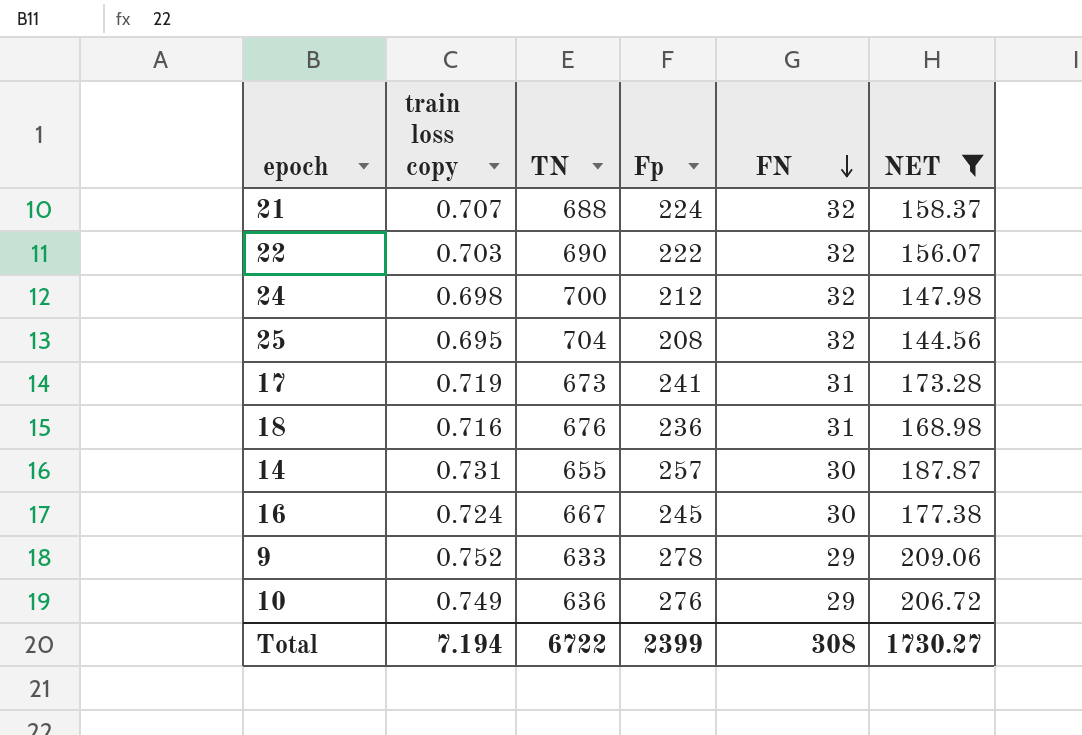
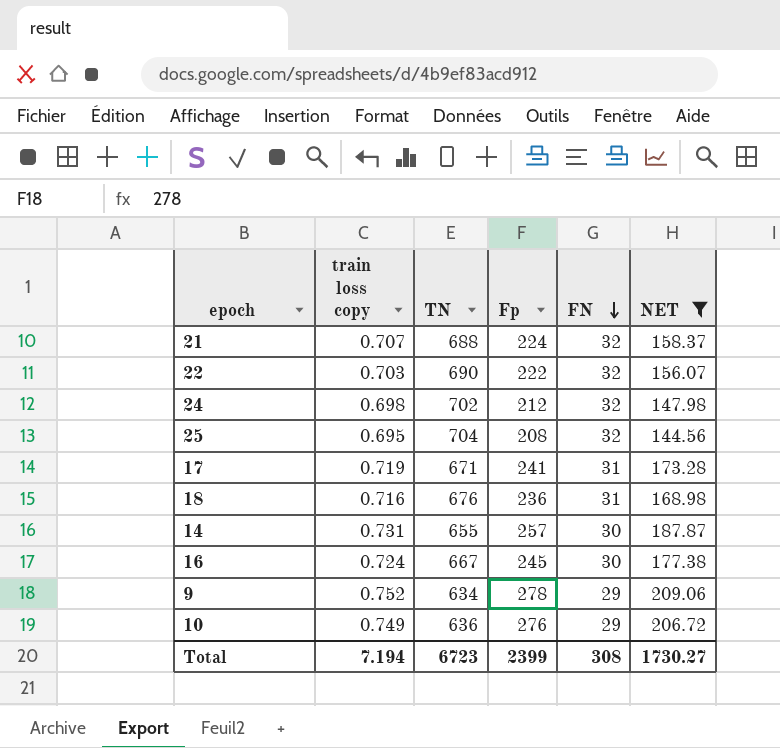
24 | TN: 700 -> 702
17 | TN: 673 -> 671
9 | TN: 633 -> 634
Total | TN: 6722 -> 6723

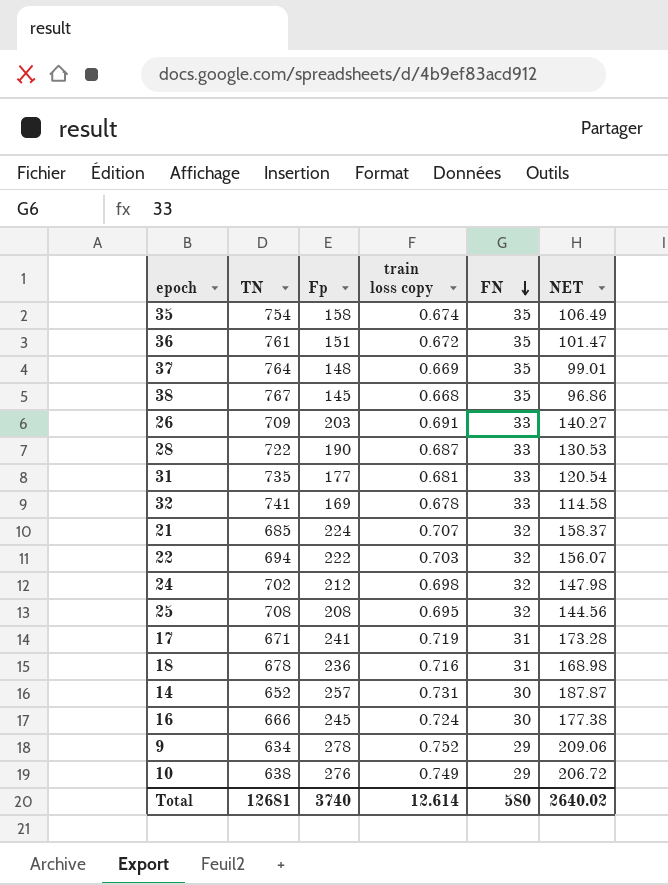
filter: NET >= 144.56 -> none
column train loss copy | position: 2 -> 4
21 | TN: 688 -> 685
22 | TN: 690 -> 694
25 | TN: 704 -> 708
18 | TN: 676 -> 678
14 | TN: 655 -> 652
16 | TN: 667 -> 666
10 | TN: 636 -> 638
Total | TN: 6723 -> 12681
Total | Fp: 2399 -> 3740
Total | train loss copy: 7.194 -> 12.614
Total | FN: 308 -> 580
Total | NET: 1730.27 -> 2640.02

